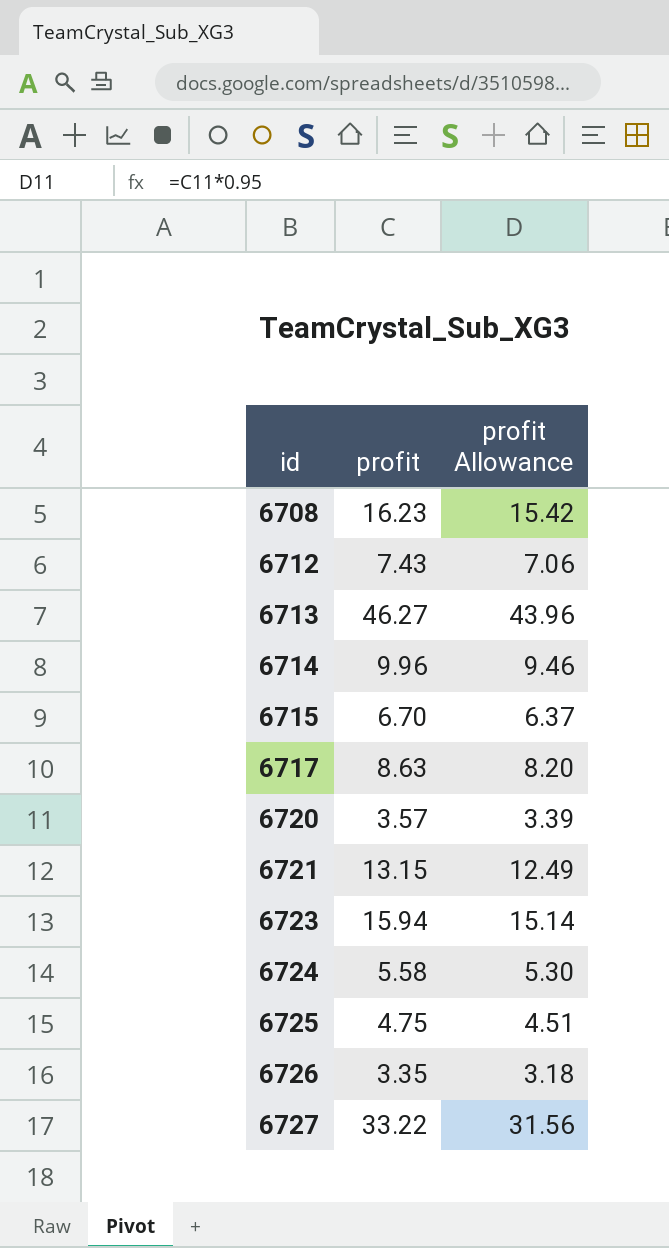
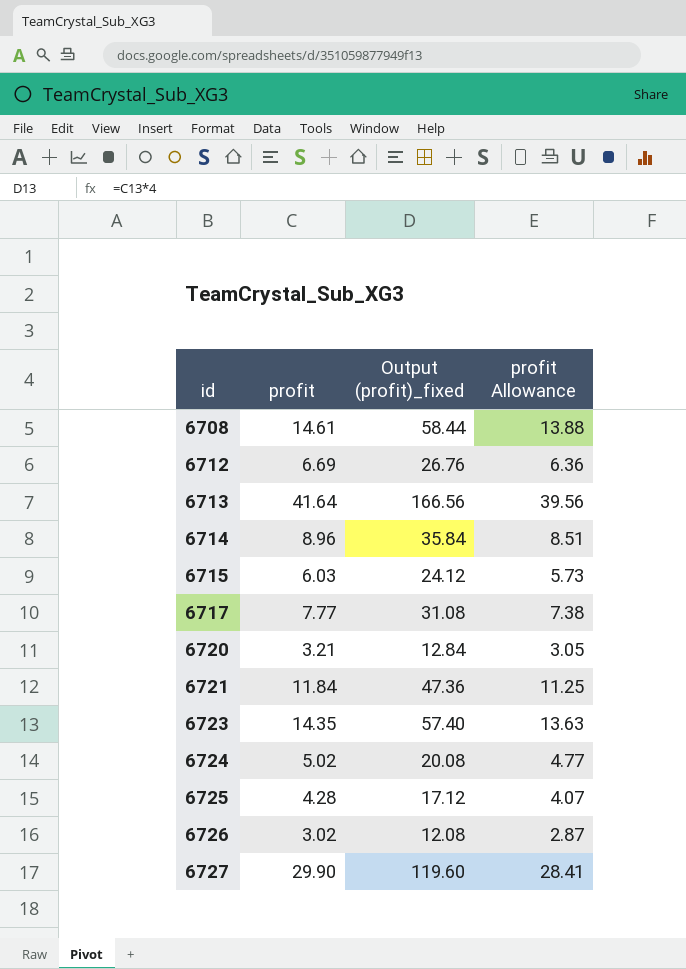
column Output (profit)_fixed | formula: none -> [profit] * 4
6708 | profit: 16.23 -> 14.61
6708 | profit Allowance: 15.42 -> 13.88
6712 | profit: 7.43 -> 6.69
6712 | profit Allowance: 7.06 -> 6.36
6713 | profit: 46.27 -> 41.64
6713 | profit Allowance: 43.96 -> 39.56
6714 | profit: 9.96 -> 8.96
6714 | profit Allowance: 9.46 -> 8.51
6715 | profit: 6.70 -> 6.03
6715 | profit Allowance: 6.37 -> 5.73
6717 | profit: 8.63 -> 7.77
6717 | profit Allowance: 8.20 -> 7.38
6720 | profit: 3.57 -> 3.21
6720 | profit Allowance: 3.39 -> 3.05
6721 | profit: 13.15 -> 11.84
6721 | profit Allowance: 12.49 -> 11.25
6723 | profit: 15.94 -> 14.35
6723 | profit Allowance: 15.14 -> 13.63
6724 | profit: 5.58 -> 5.02
6724 | profit Allowance: 5.30 -> 4.77
6725 | profit: 4.75 -> 4.28
6725 | profit Allowance: 4.51 -> 4.07
6726 | profit: 3.35 -> 3.02
6726 | profit Allowance: 3.18 -> 2.87
6727 | profit: 33.22 -> 29.90
6727 | profit Allowance: 31.56 -> 28.41

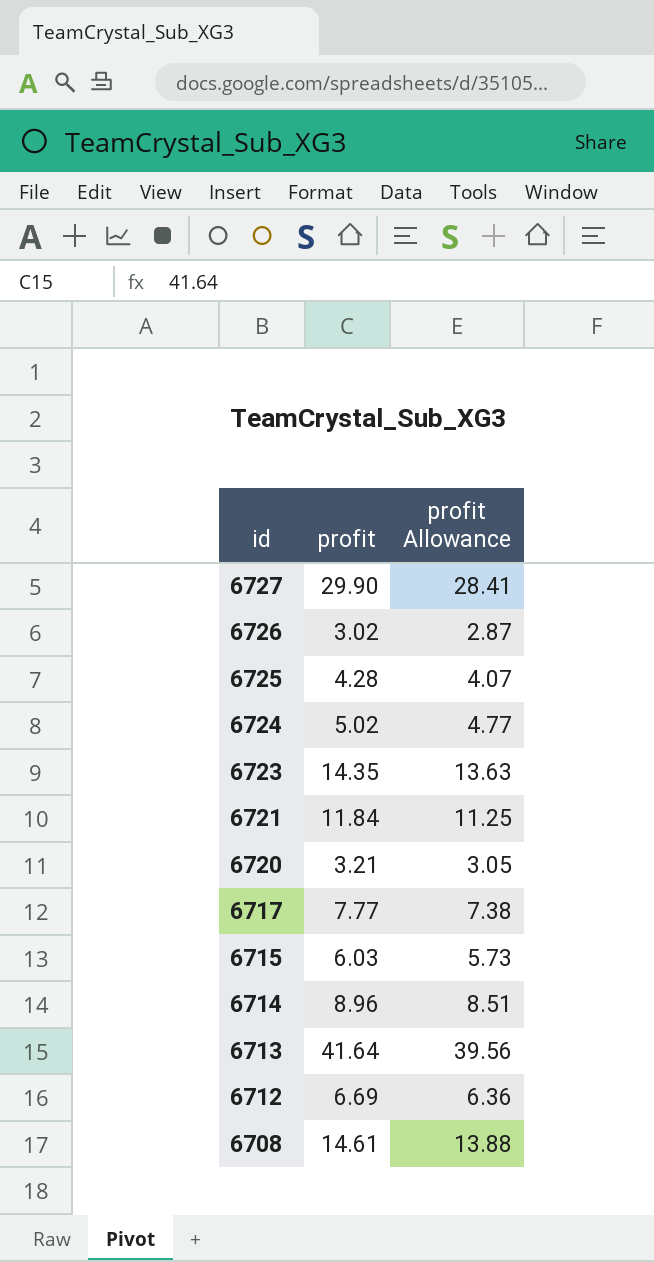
row order: id ascending -> id descending
column Output (profit)_fixed | formula: [profit] * 4 -> none

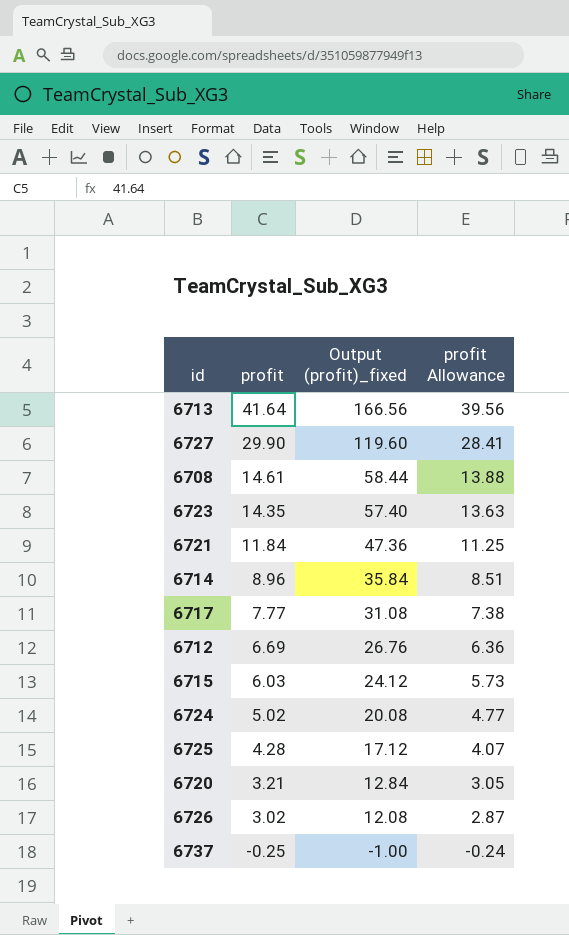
row order: id descending -> profit descending
column Output (profit)_fixed | formula: none -> [profit] * 4
row 6737: none -> -0.25 | -1.00 | -0.24

